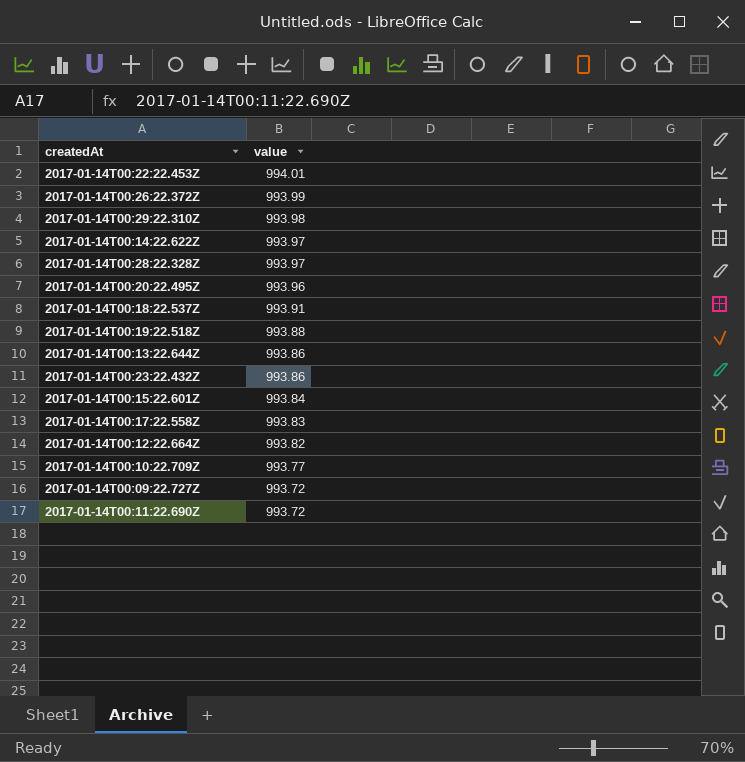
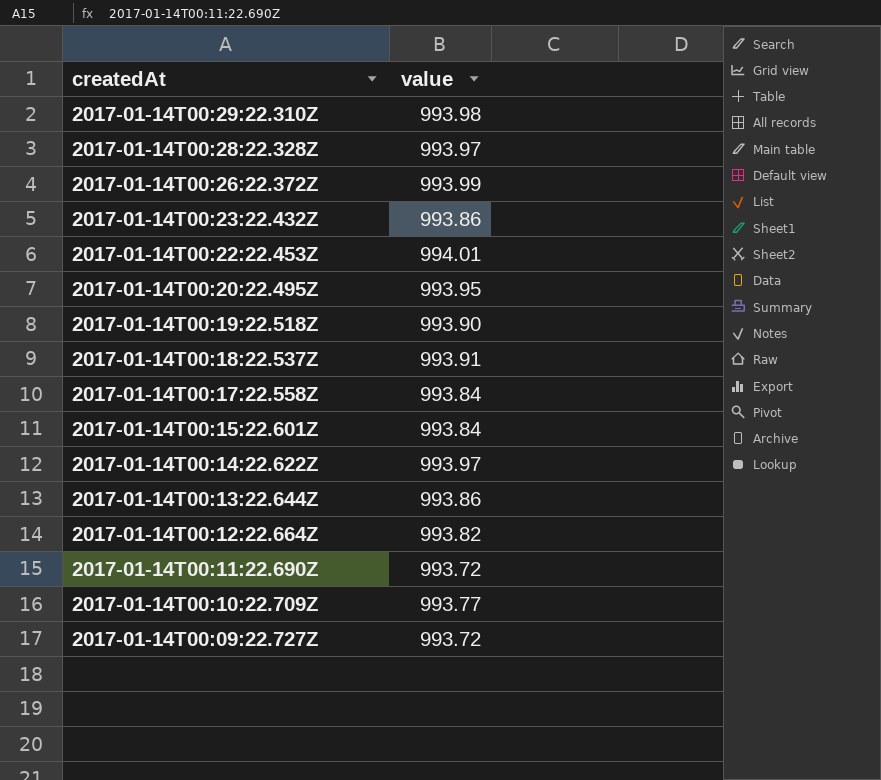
row order: value descending -> createdAt descending
2017-01-14T00:20:22.495Z | value: 993.96 -> 993.95
2017-01-14T00:19:22.518Z | value: 993.88 -> 993.90
2017-01-14T00:17:22.558Z | value: 993.83 -> 993.84

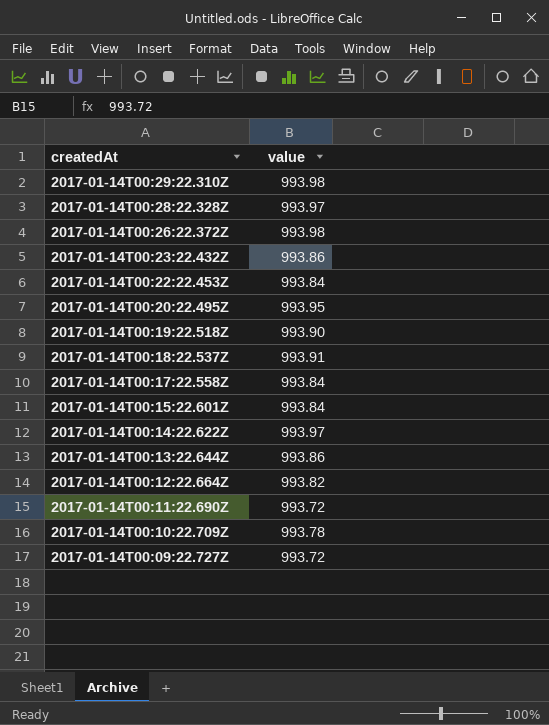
2017-01-14T00:26:22.372Z | value: 993.99 -> 993.98
2017-01-14T00:22:22.453Z | value: 994.01 -> 993.84
2017-01-14T00:10:22.709Z | value: 993.77 -> 993.78

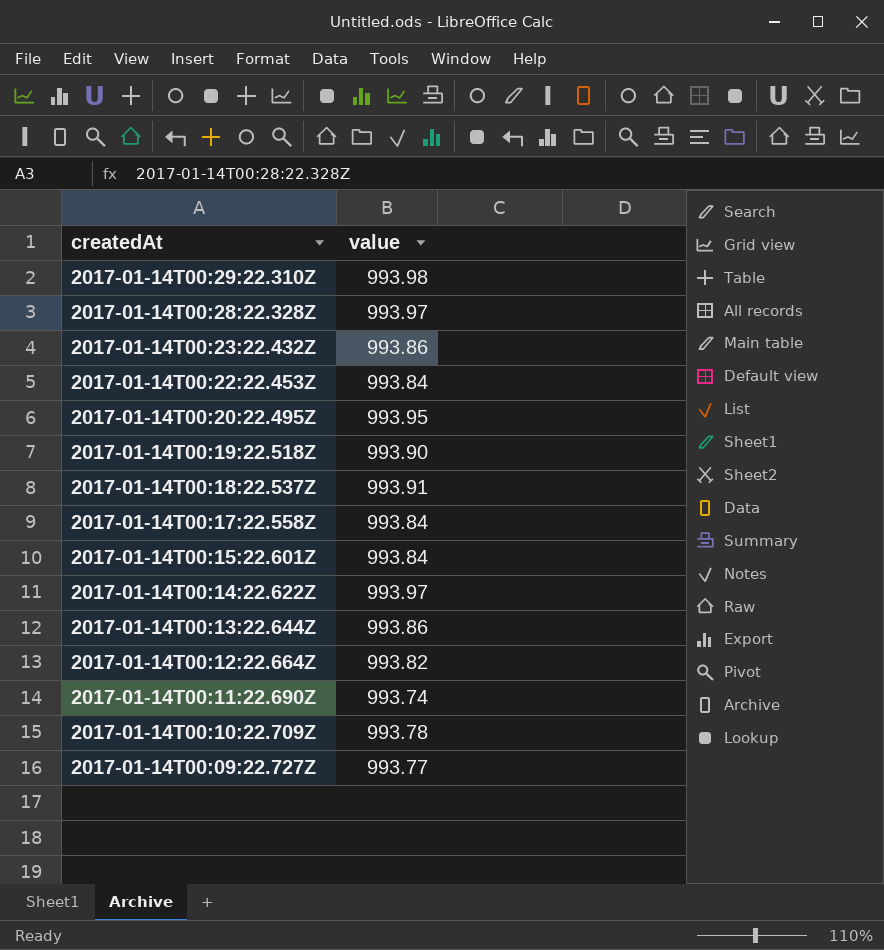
row 2017-01-14T00:26:22.372Z: 993.98 -> none
2017-01-14T00:11:22.690Z | value: 993.72 -> 993.74
2017-01-14T00:09:22.727Z | value: 993.72 -> 993.77

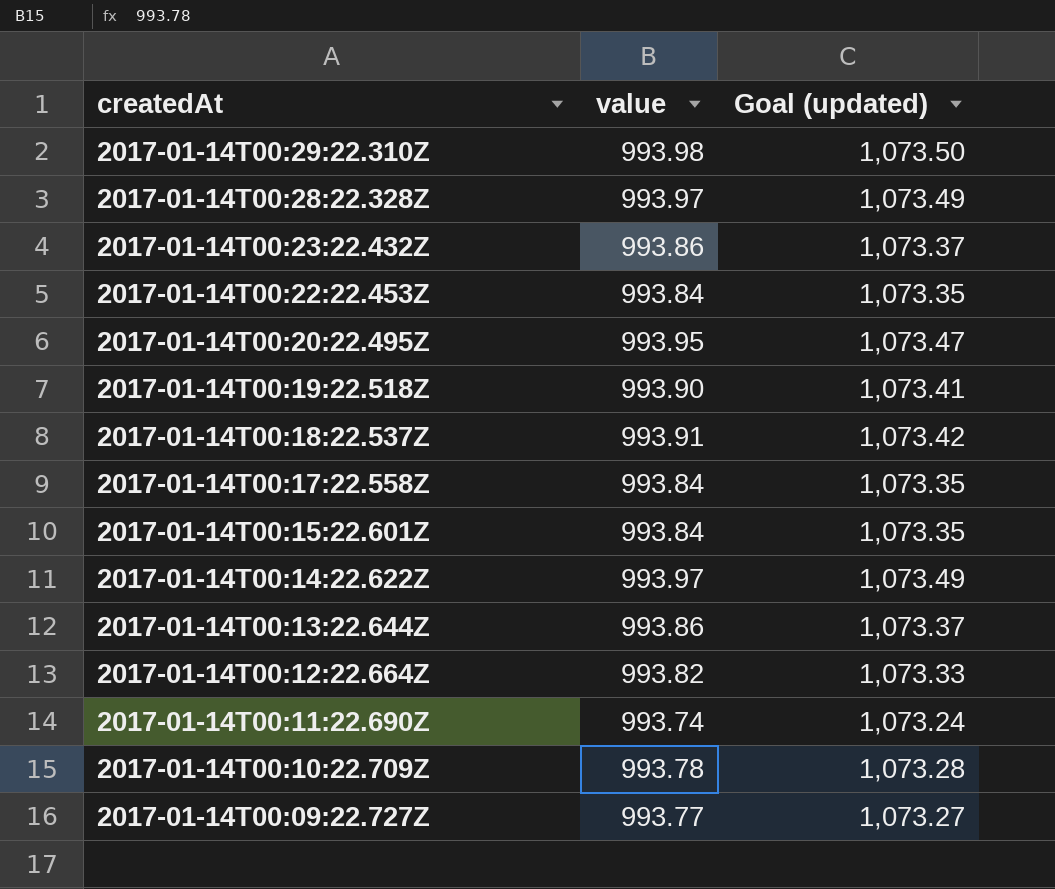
column Goal (updated) | formula: none -> [value] * 1.08

